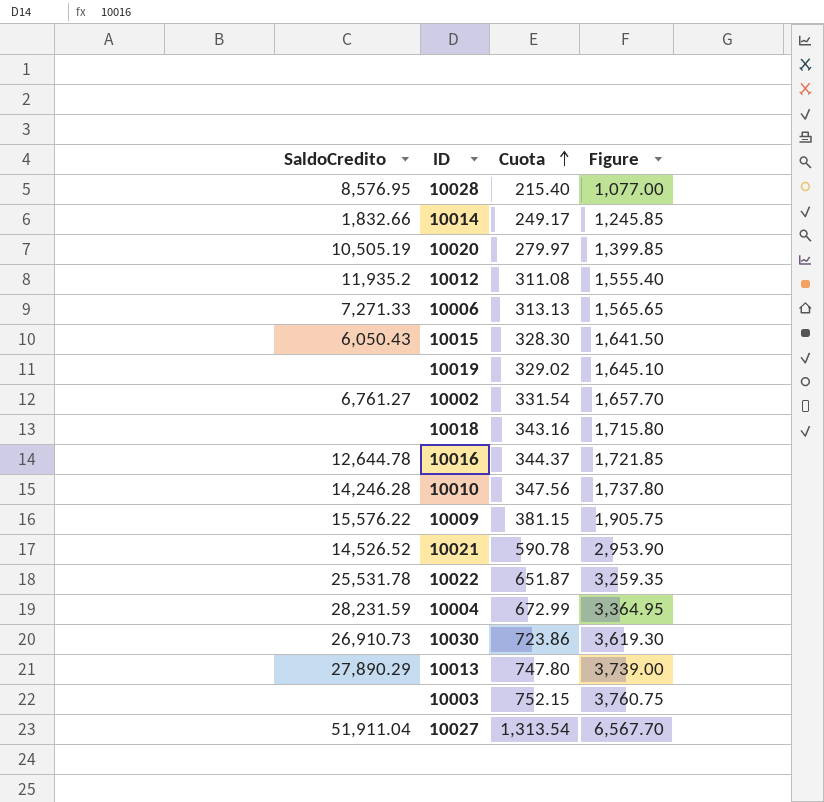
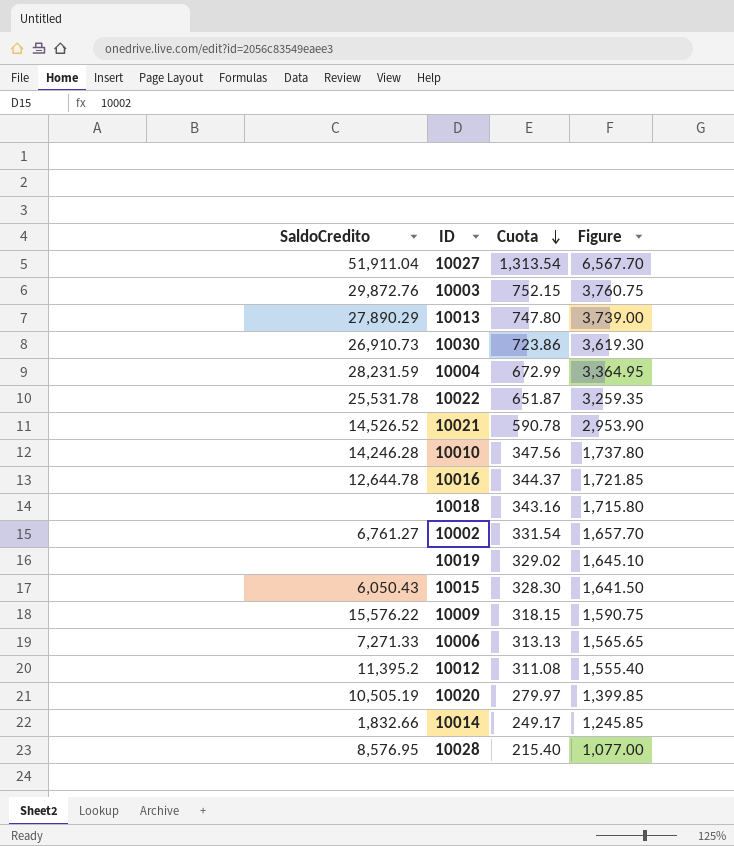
row order: Cuota ascending -> Cuota descending
10003 | SaldoCredito: none -> 29,872.76
10009 | Cuota: 381.15 -> 318.15
10009 | Figure: 1,905.75 -> 1,590.75
10012 | SaldoCredito: 11,935.2 -> 11,395.2

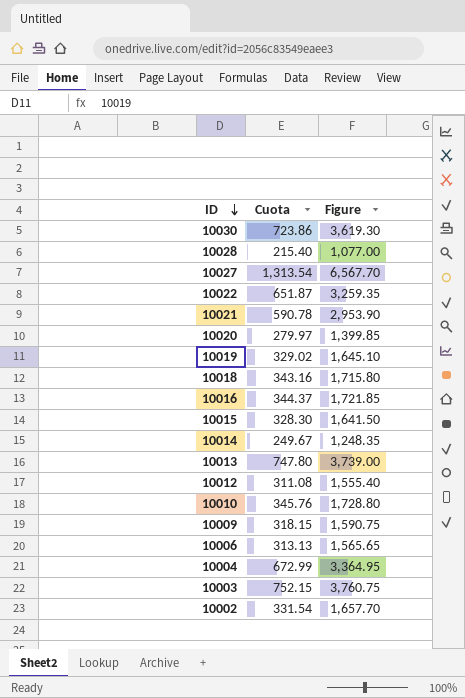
row order: Cuota descending -> ID descending
column SaldoCredito | position: 1 -> none
10014 | Cuota: 249.17 -> 249.67
10014 | Figure: 1,245.85 -> 1,248.35
10010 | Cuota: 347.56 -> 345.76
10010 | Figure: 1,737.80 -> 1,728.80

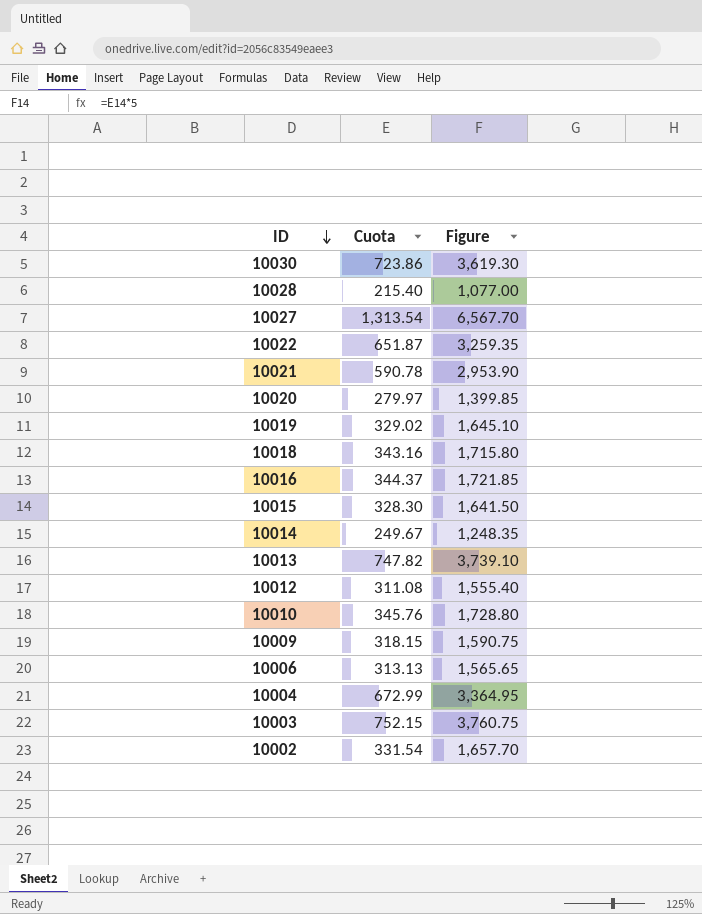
10013 | Cuota: 747.80 -> 747.82
10013 | Figure: 3,739.00 -> 3,739.10

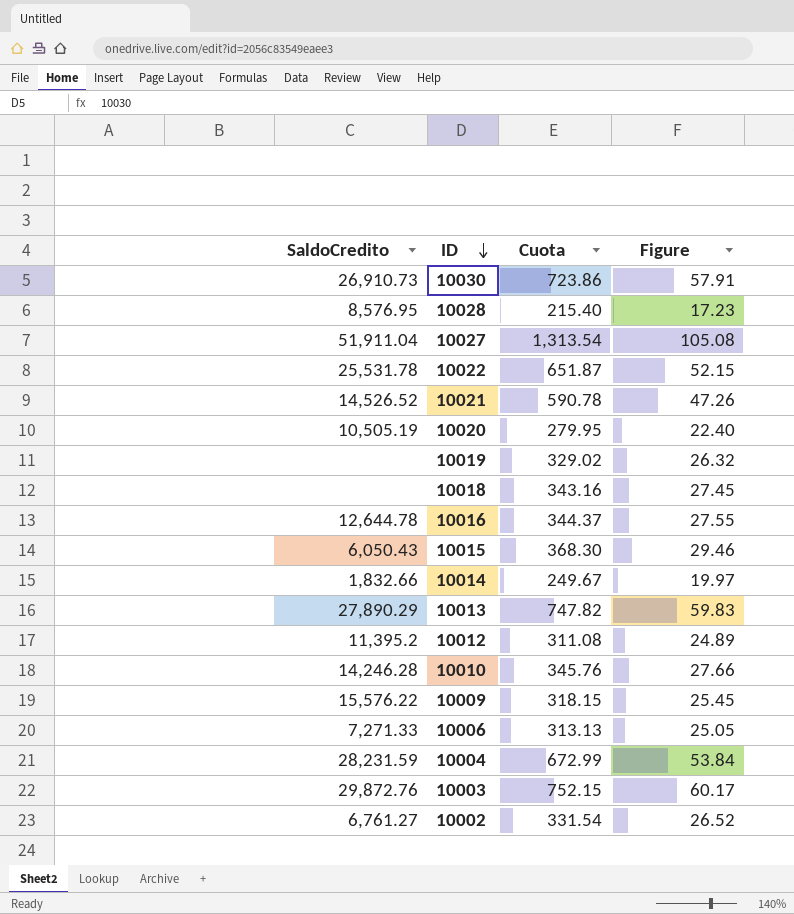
column SaldoCredito | position: none -> 1
column Figure | formula: [Cuota] * 5 -> [Cuota] * 0.08
10020 | Cuota: 279.97 -> 279.95
10015 | Cuota: 328.30 -> 368.30

